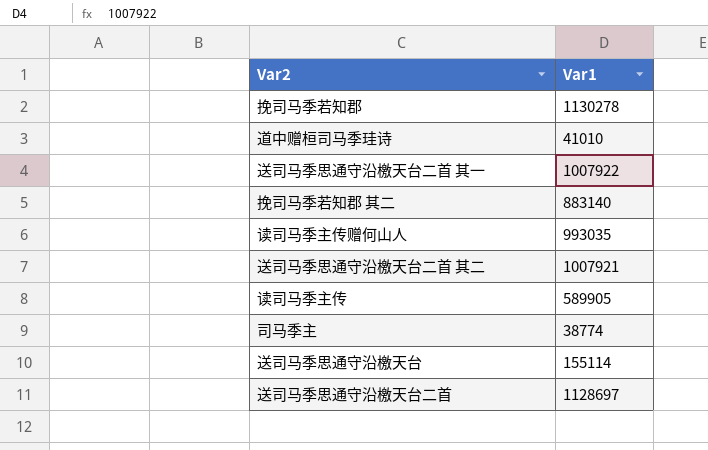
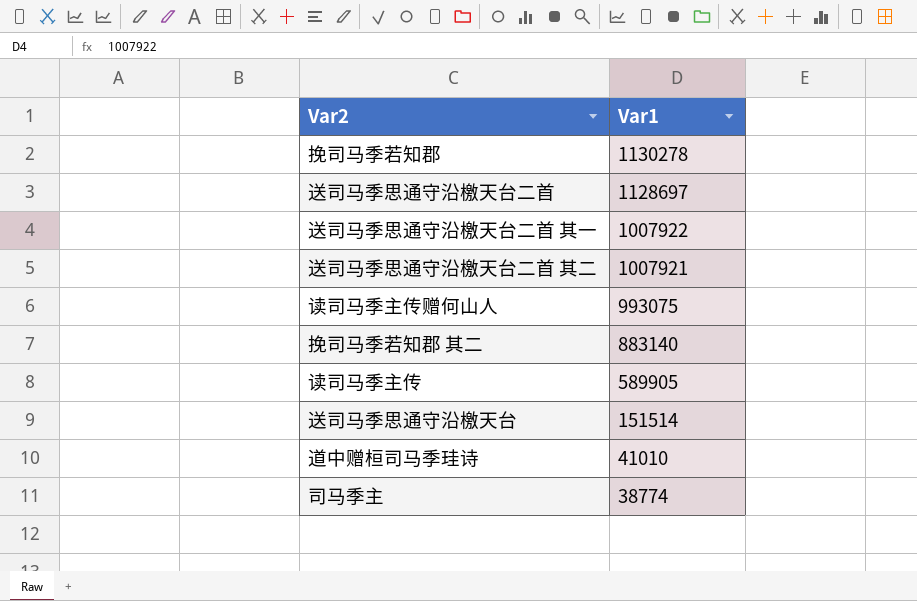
row order: none -> Var1 descending
读司马季主传赠何山人 | Var1: 993035 -> 993075
送司马季思通守沿檄天台 | Var1: 155114 -> 151514

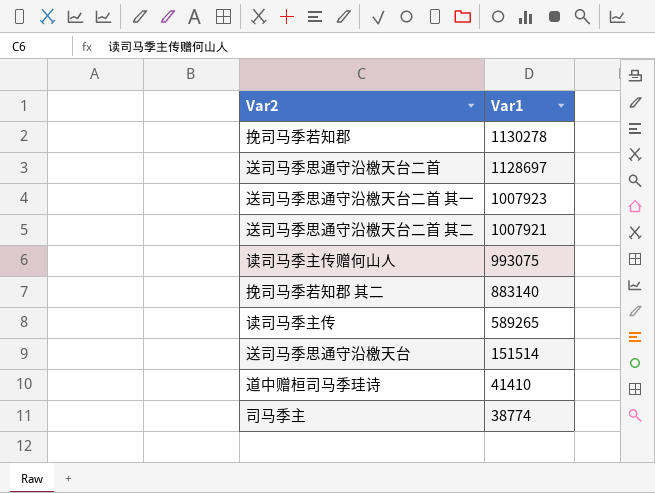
送司马季思通守沿檄天台二首 其一 | Var1: 1007922 -> 1007923
读司马季主传 | Var1: 589905 -> 589265
道中赠桓司马季珪诗 | Var1: 41010 -> 41410

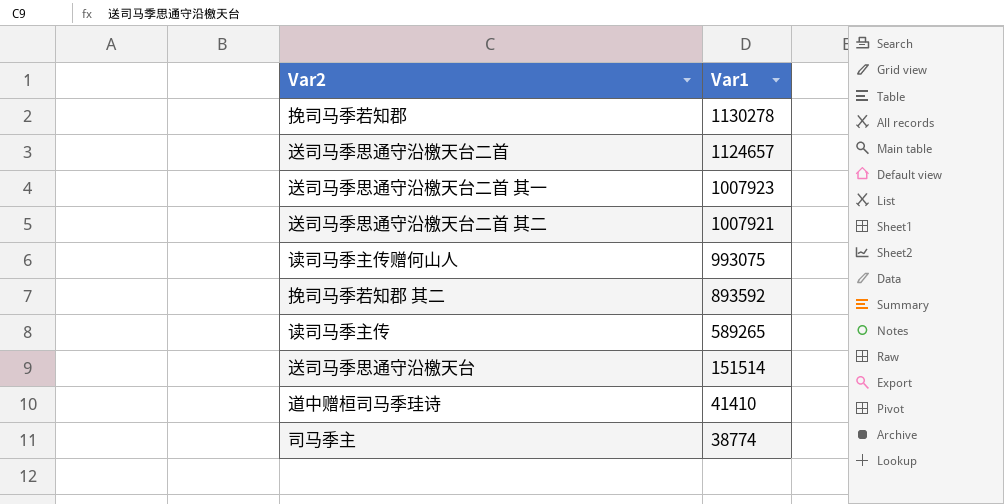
送司马季思通守沿檄天台二首 | Var1: 1128697 -> 1124657
挽司马季若知郡 其二 | Var1: 883140 -> 893592

